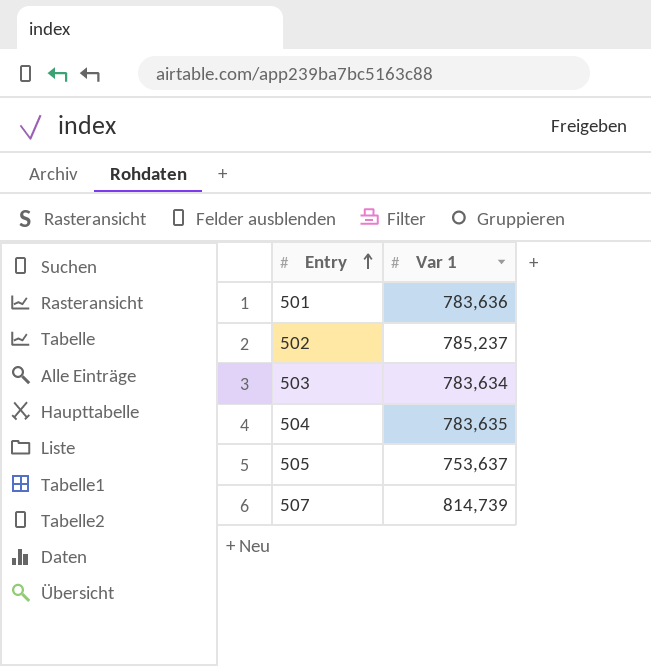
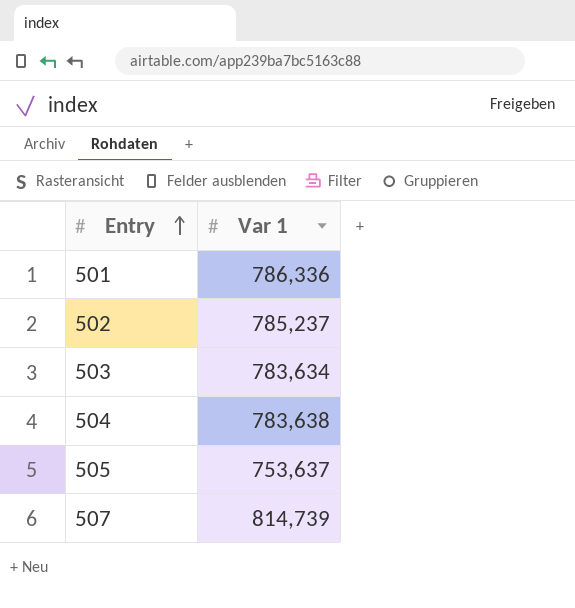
501 | Var 1: 783,636 -> 786,336
504 | Var 1: 783,635 -> 783,638

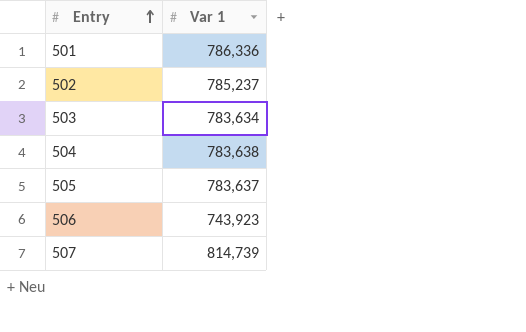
505 | Var 1: 753,637 -> 783,637
row 506: none -> 743,923

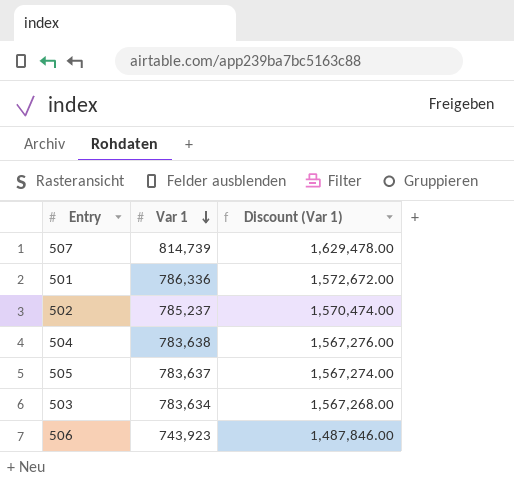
row order: Entry ascending -> Var 1 descending
column Discount (Var 1) | formula: none -> [Var 1] * 2

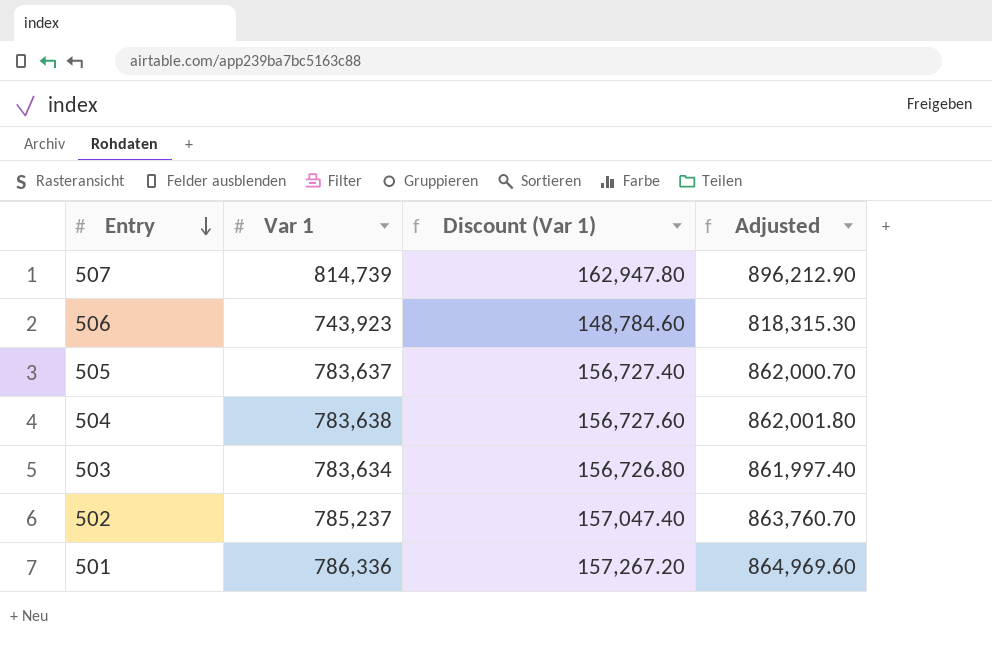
row order: Var 1 descending -> Entry descending
column Discount (Var 1) | formula: [Var 1] * 2 -> [Var 1] * 0.2
column Adjusted | formula: none -> [Var 1] * 1.1

